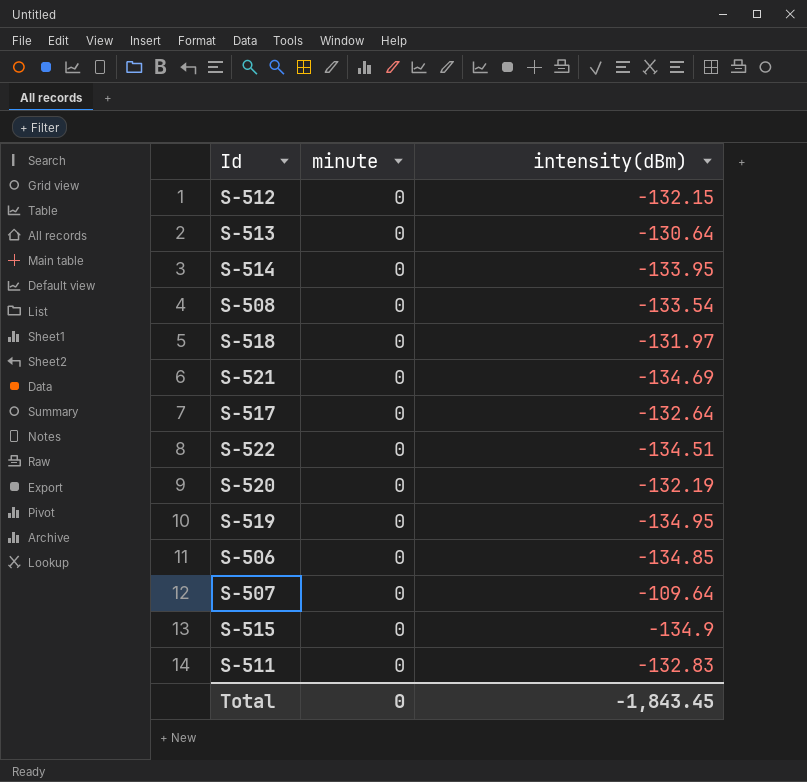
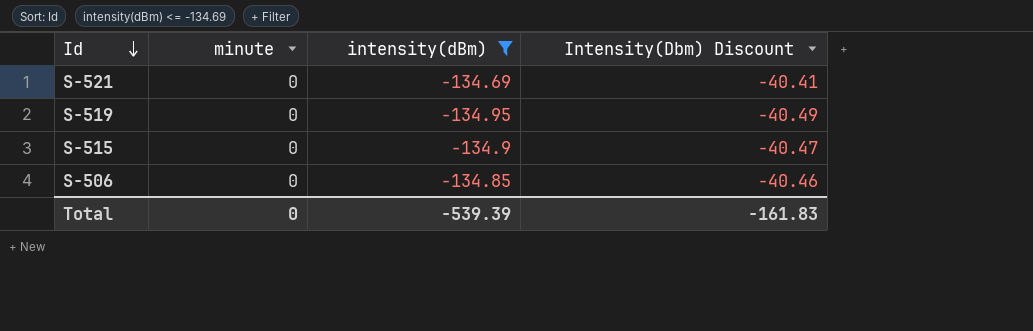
filter: none -> intensity(dBm) <= -134.69
row order: none -> Id descending
column Intensity(Dbm) Discount | formula: none -> [intensity(dBm)] * 0.3
Total | intensity(dBm): -1,843.45 -> -539.39

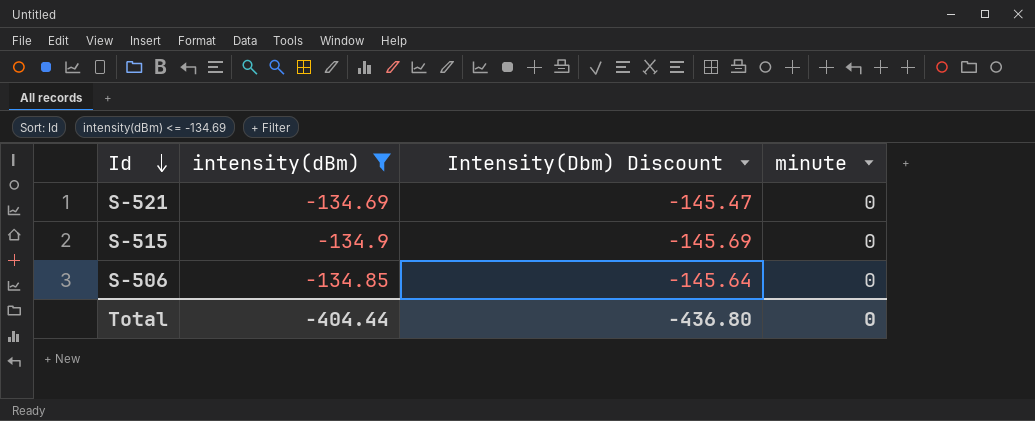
column Intensity(Dbm) Discount | formula: [intensity(dBm)] * 0.3 -> [intensity(dBm)] * 1.08
column minute | position: 2 -> 4
row S-519: 0 | -134.95 | -40.49 -> none
Total | intensity(dBm): -539.39 -> -404.44
Total | Intensity(Dbm) Discount: -161.83 -> -436.80

